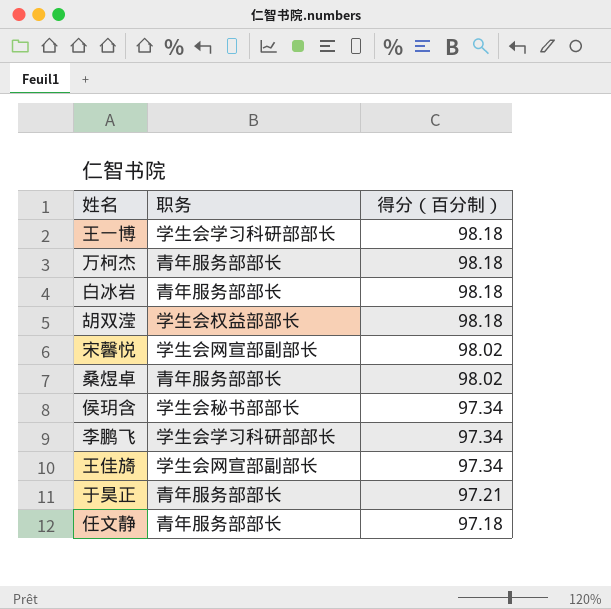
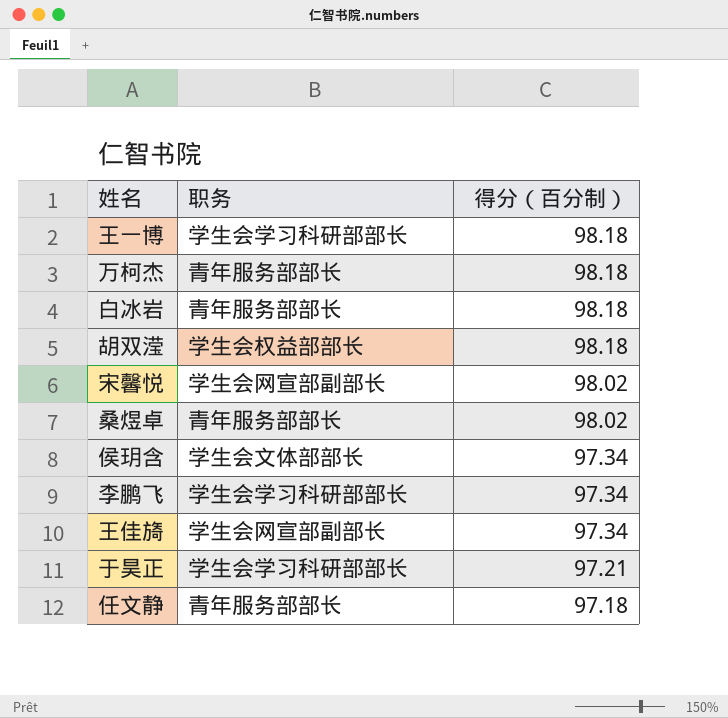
侯玥含 | 职务: 学生会秘书部部长 -> 学生会文体部部长
于昊正 | 职务: 青年服务部部长 -> 学生会学习科研部部长

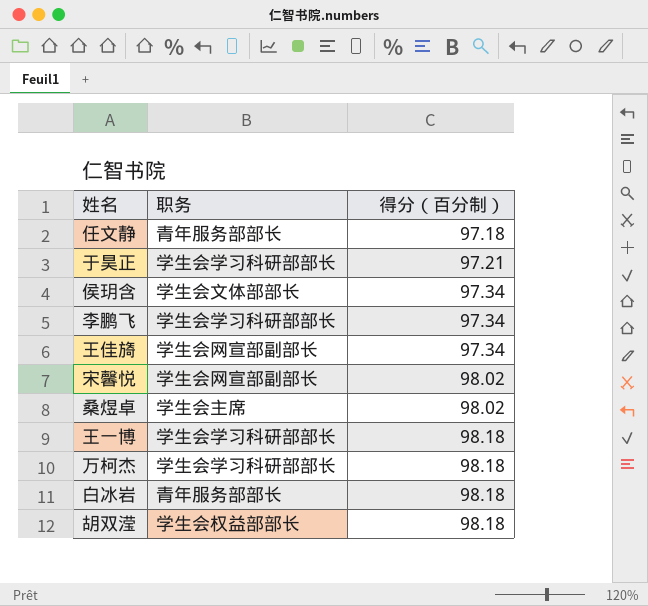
row order: 得分（百分制） descending -> 得分（百分制） ascending
桑煜卓 | 职务: 青年服务部部长 -> 学生会主席
万柯杰 | 职务: 青年服务部部长 -> 学生会学习科研部部长

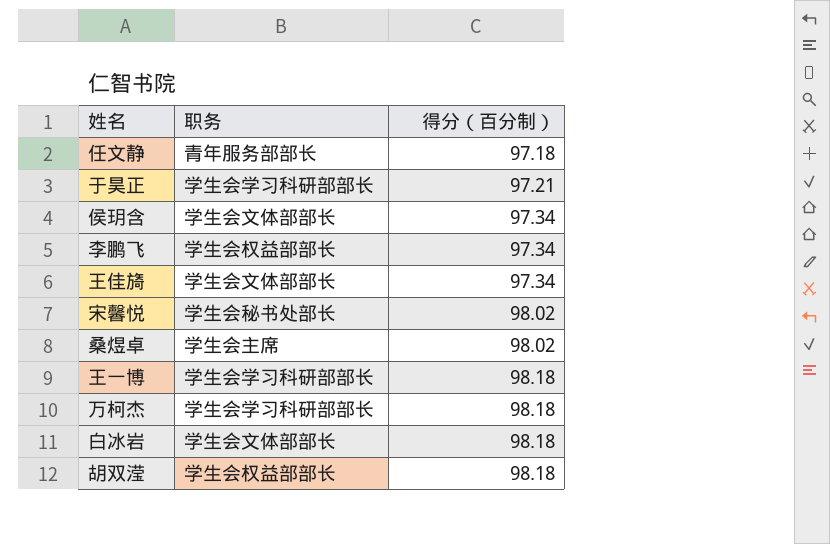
李鹏飞 | 职务: 学生会学习科研部部长 -> 学生会权益部部长
王佳旖 | 职务: 学生会网宣部副部长 -> 学生会文体部部长
宋馨悦 | 职务: 学生会网宣部副部长 -> 学生会秘书处部长
白冰岩 | 职务: 青年服务部部长 -> 学生会文体部部长

